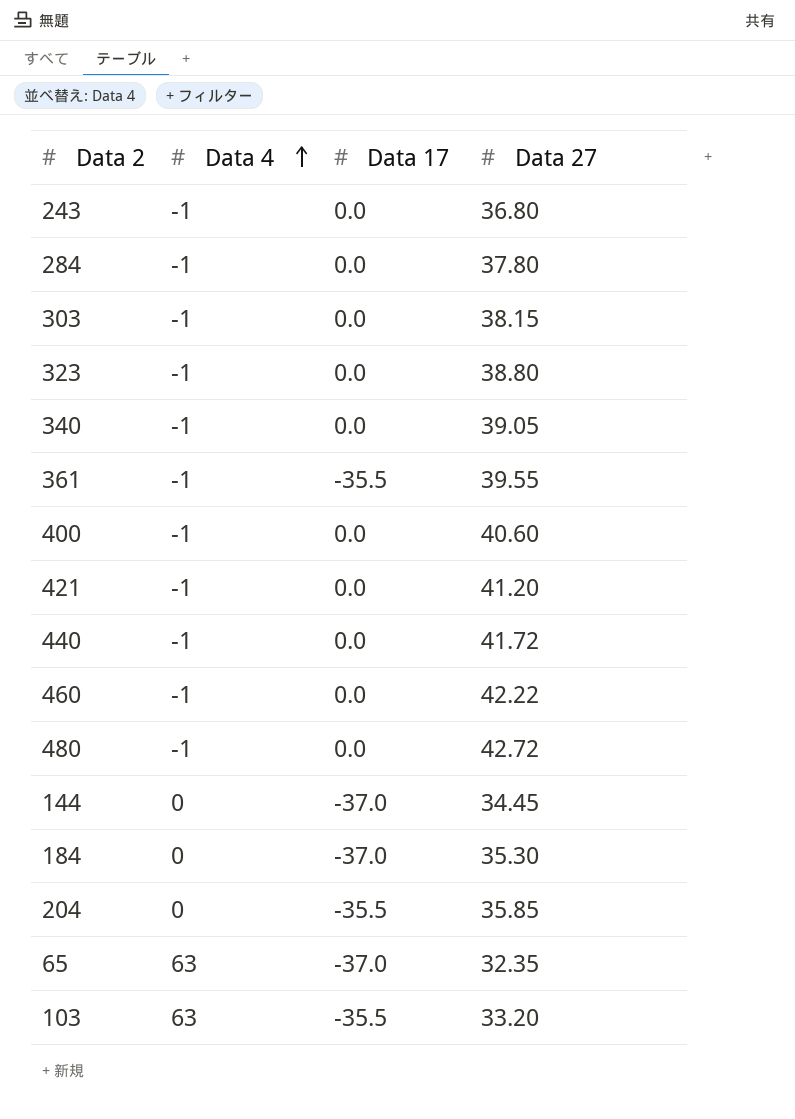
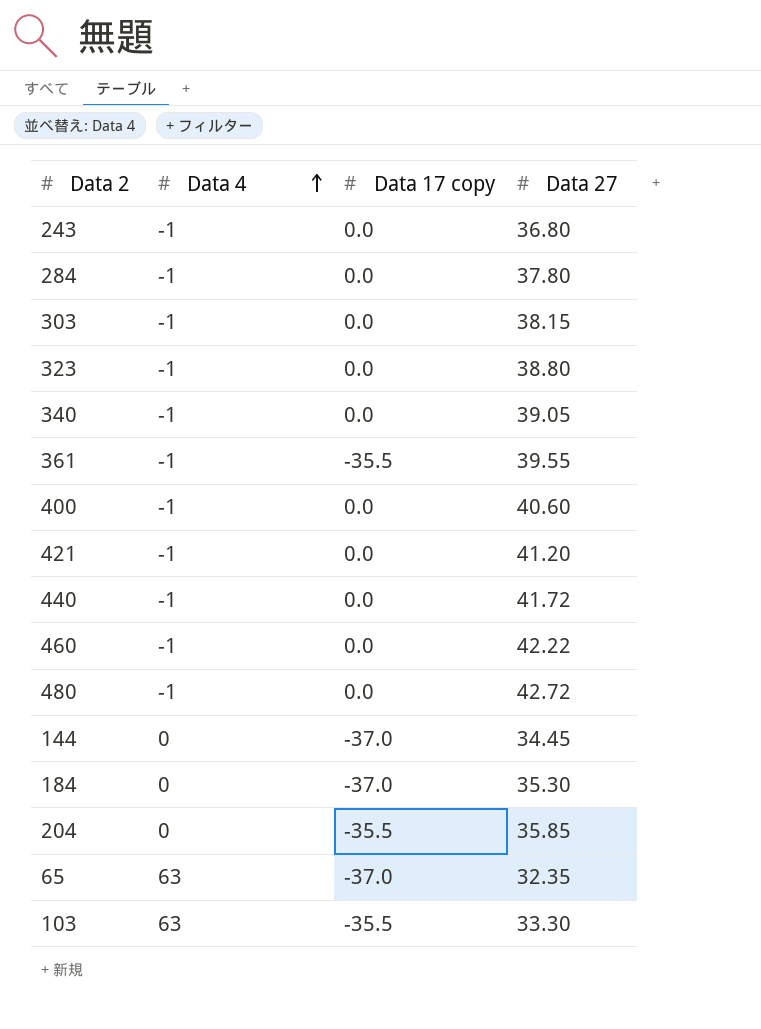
column name: Data 17 -> Data 17 copy
103 | Data 27: 33.20 -> 33.30

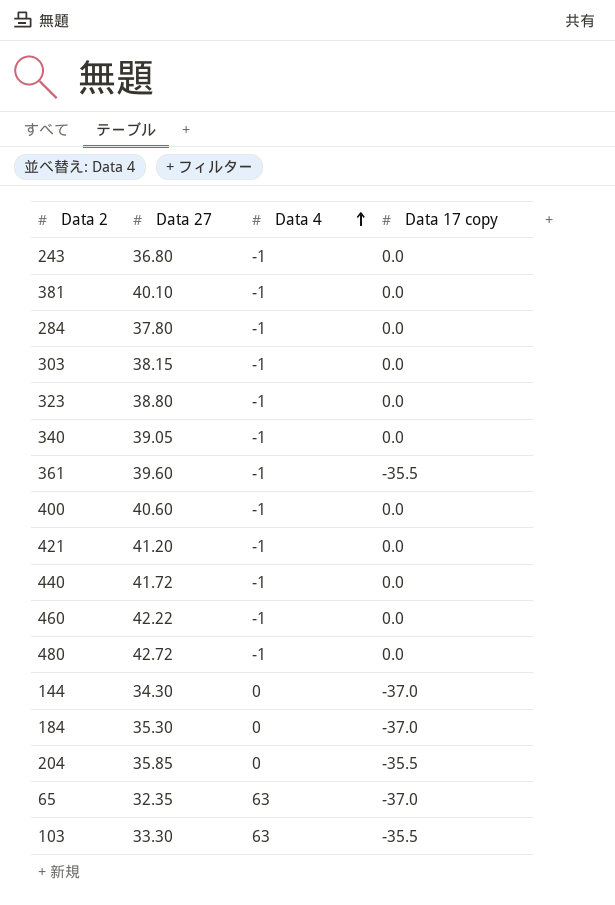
column Data 27 | position: 4 -> 2
row 381: none -> 40.10 | -1 | 0.0
361 | Data 27: 39.55 -> 39.60
144 | Data 27: 34.45 -> 34.30

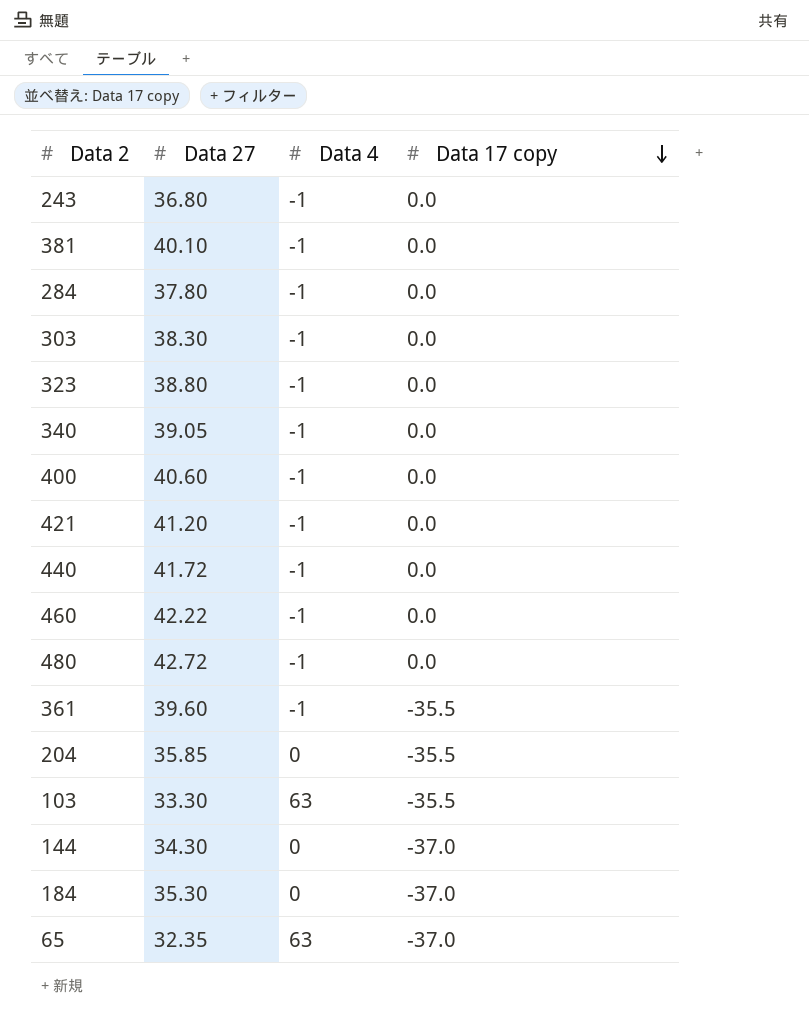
row order: Data 4 ascending -> Data 17 copy descending
303 | Data 27: 38.15 -> 38.30

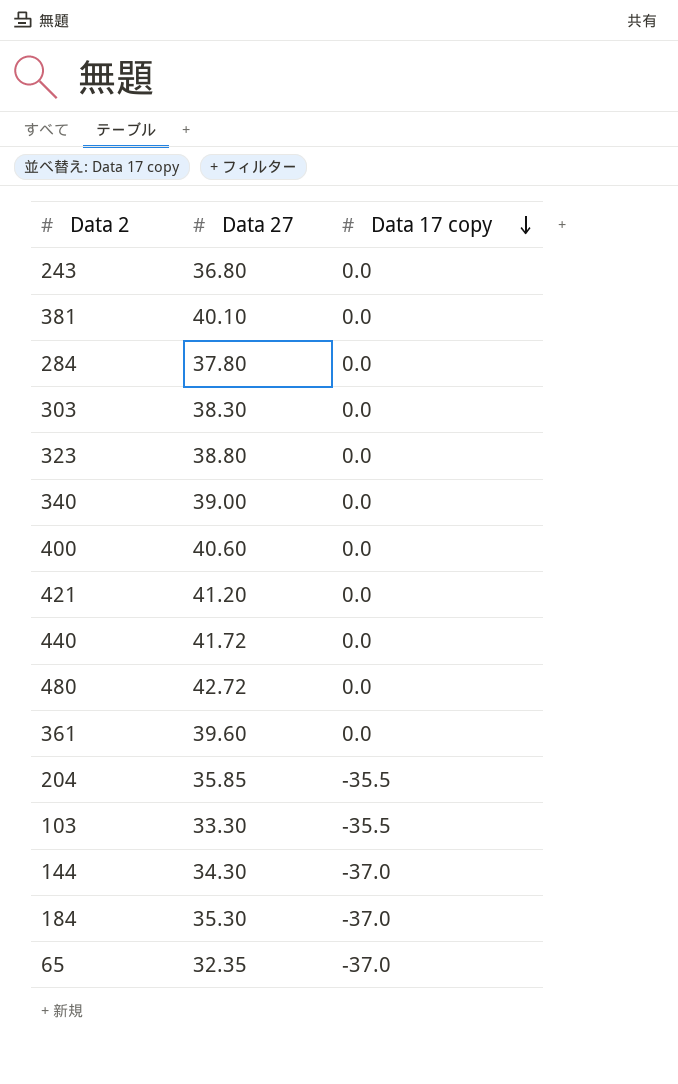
column Data 4 | position: 3 -> none
row 460: 42.22 | -1 | 0.0 -> none
340 | Data 27: 39.05 -> 39.00
361 | Data 17 copy: -35.5 -> 0.0

